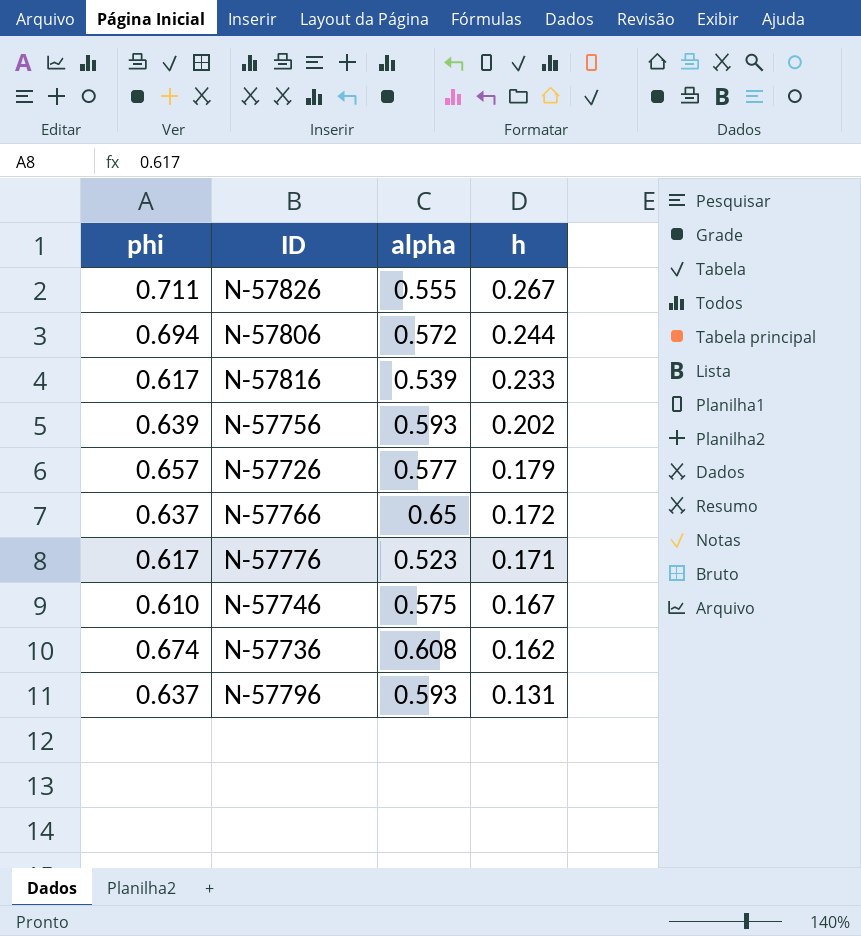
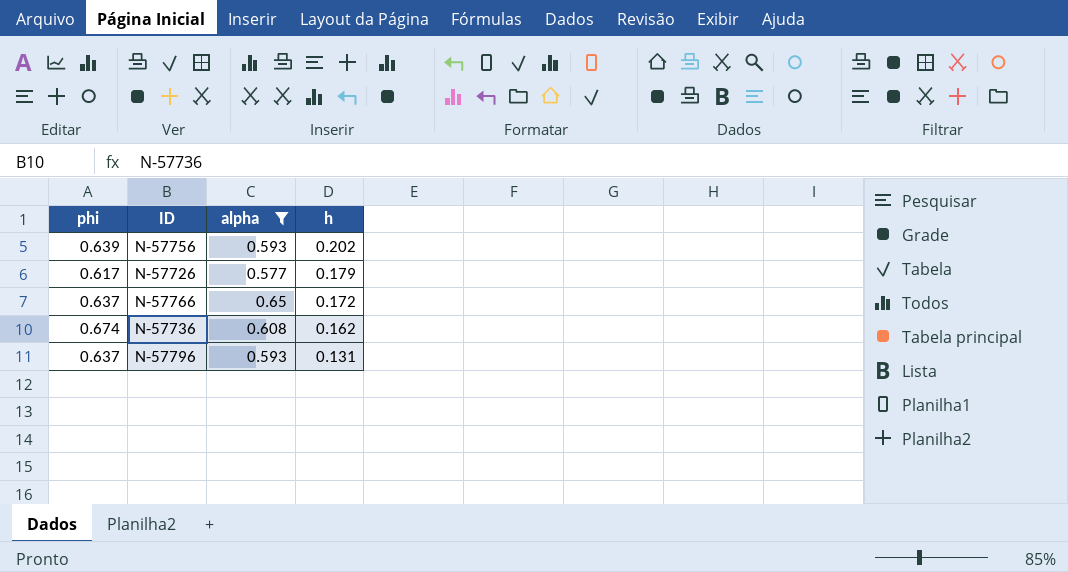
filter: none -> alpha >= 0.577
N-57726 | phi: 0.657 -> 0.617

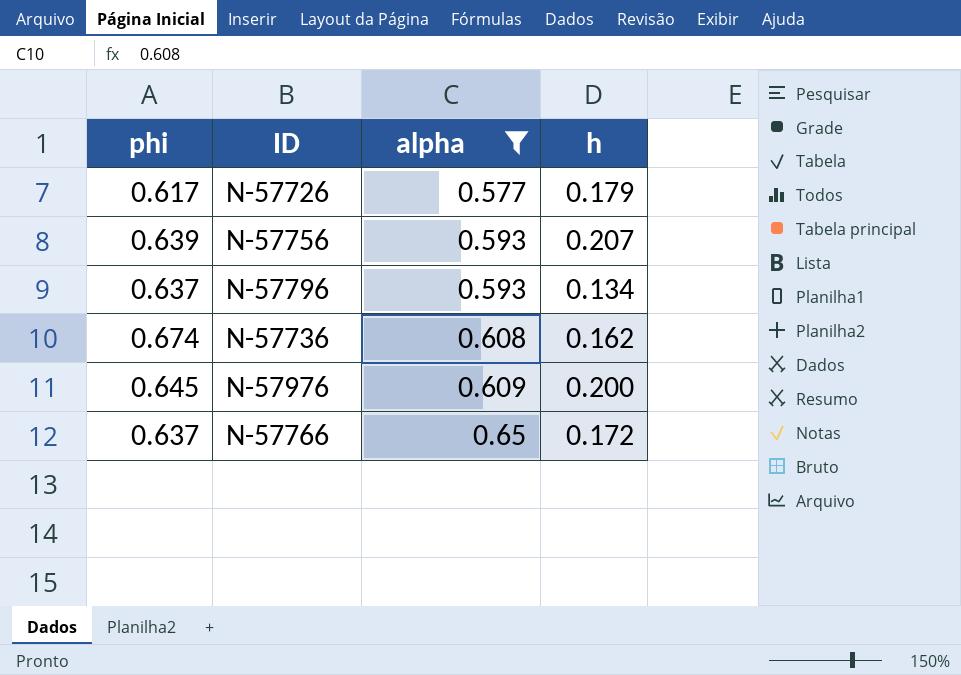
row order: h descending -> alpha ascending
N-57756 | h: 0.202 -> 0.207
N-57796 | h: 0.131 -> 0.134
row N-57976: none -> 0.645 | 0.609 | 0.200

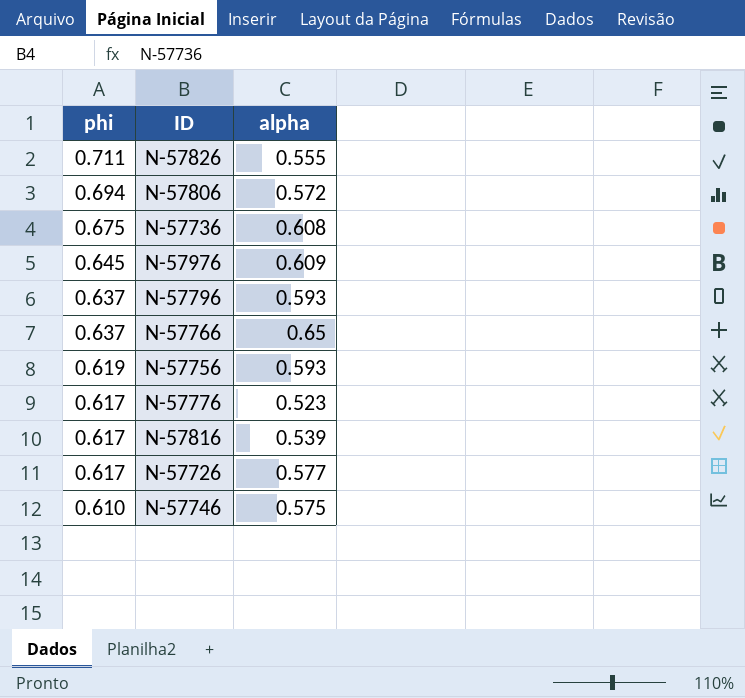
filter: alpha >= 0.577 -> none
row order: alpha ascending -> phi descending
column h | position: 4 -> none
N-57736 | phi: 0.674 -> 0.675
N-57756 | phi: 0.639 -> 0.619

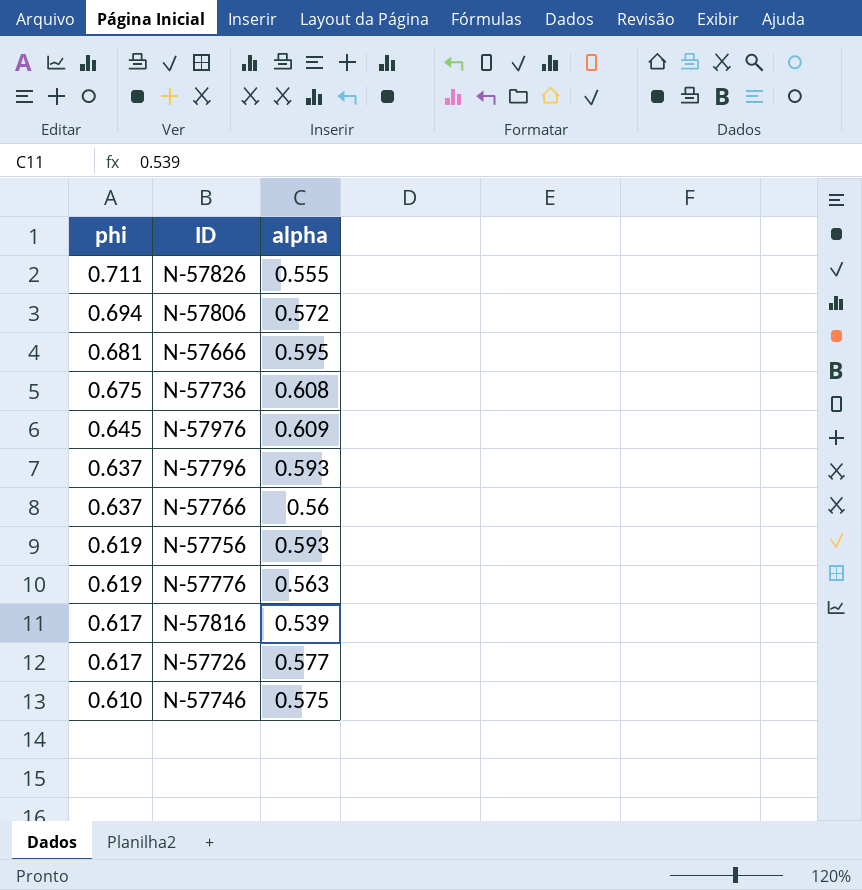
row N-57666: none -> 0.681 | 0.595
N-57766 | alpha: 0.65 -> 0.56
N-57776 | phi: 0.617 -> 0.619
N-57776 | alpha: 0.523 -> 0.563

